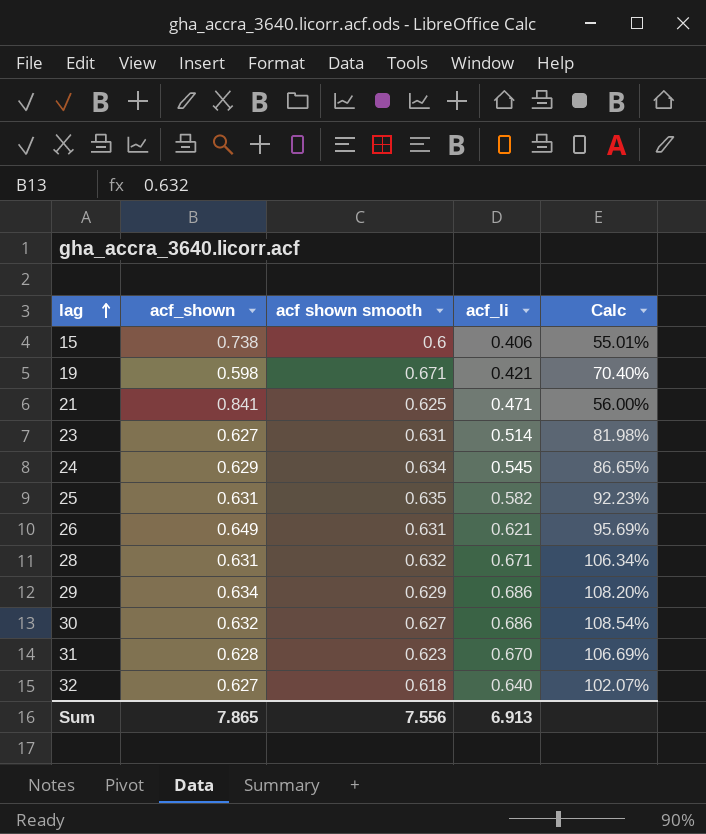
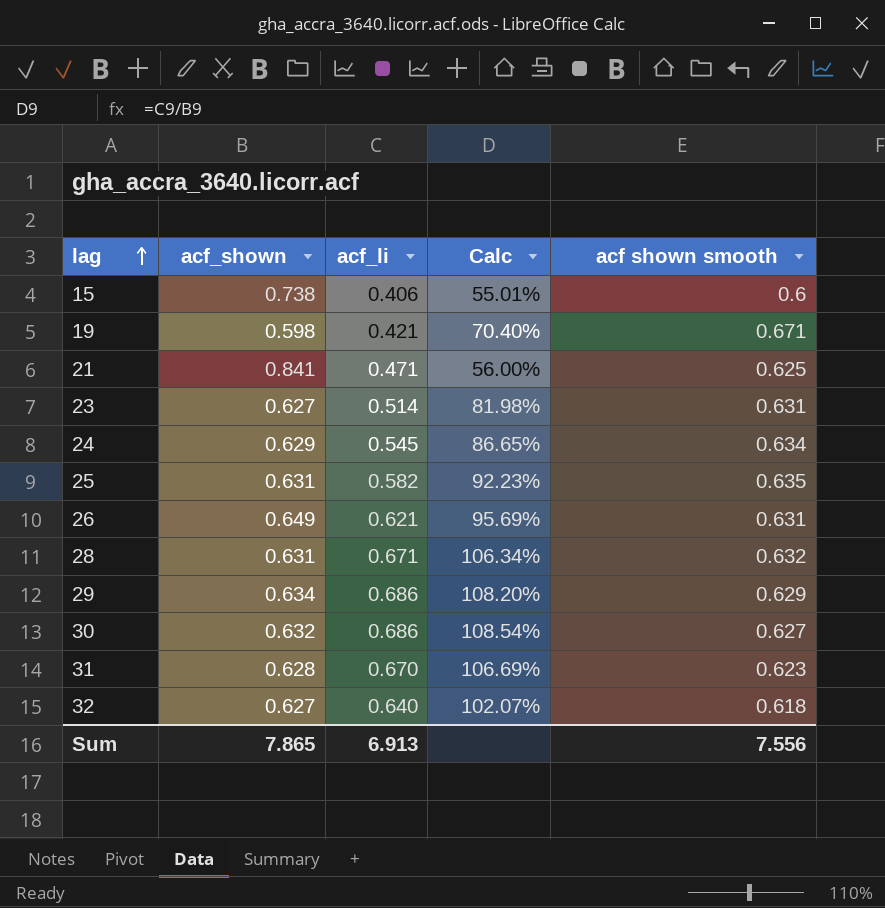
column acf shown smooth | position: 3 -> 5

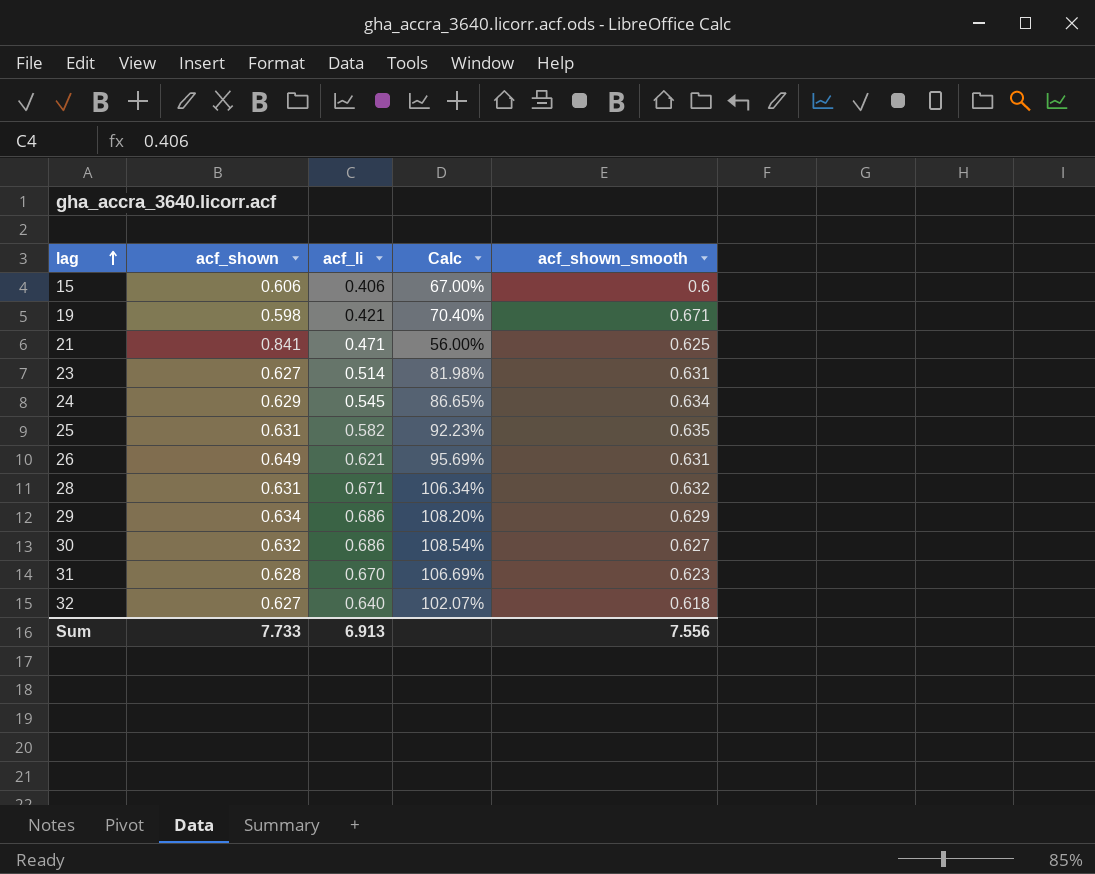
column name: acf shown smooth -> acf_shown_smooth
15 | acf_shown: 0.738 -> 0.606
15 | Calc: 55.01% -> 67.00%
Sum | acf_shown: 7.865 -> 7.733

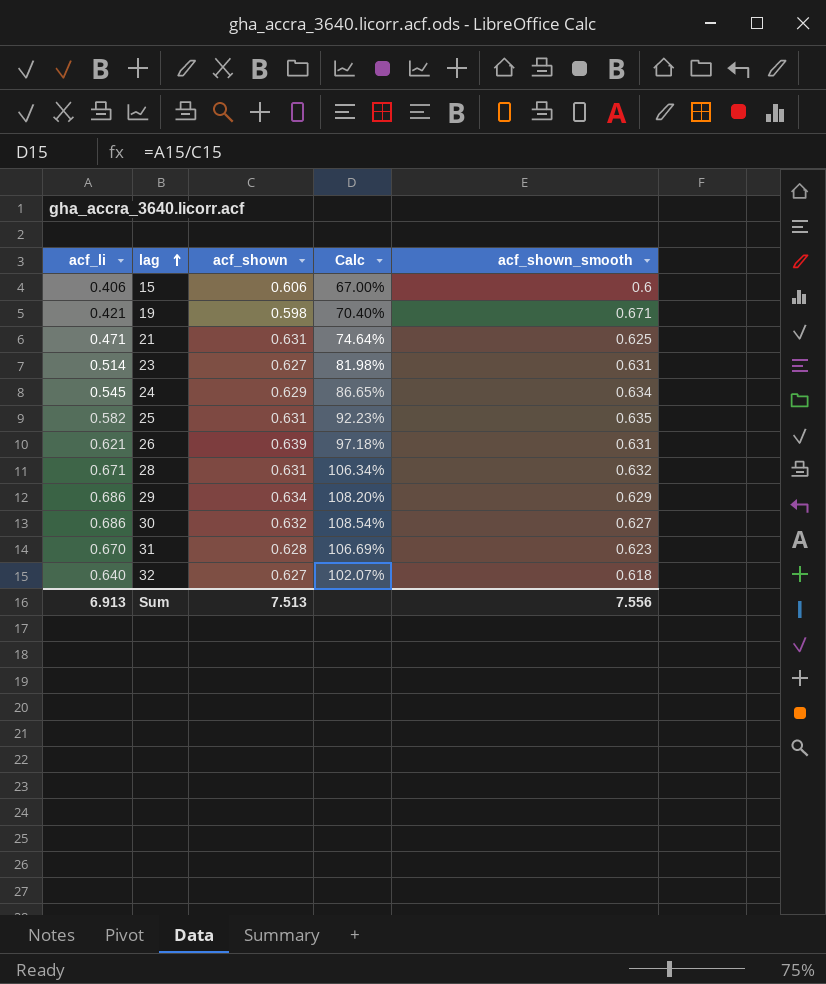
column acf_li | position: 3 -> 1
21 | acf_shown: 0.841 -> 0.631
21 | Calc: 56.00% -> 74.64%
26 | acf_shown: 0.649 -> 0.639
26 | Calc: 95.69% -> 97.18%
Sum | acf_shown: 7.733 -> 7.513

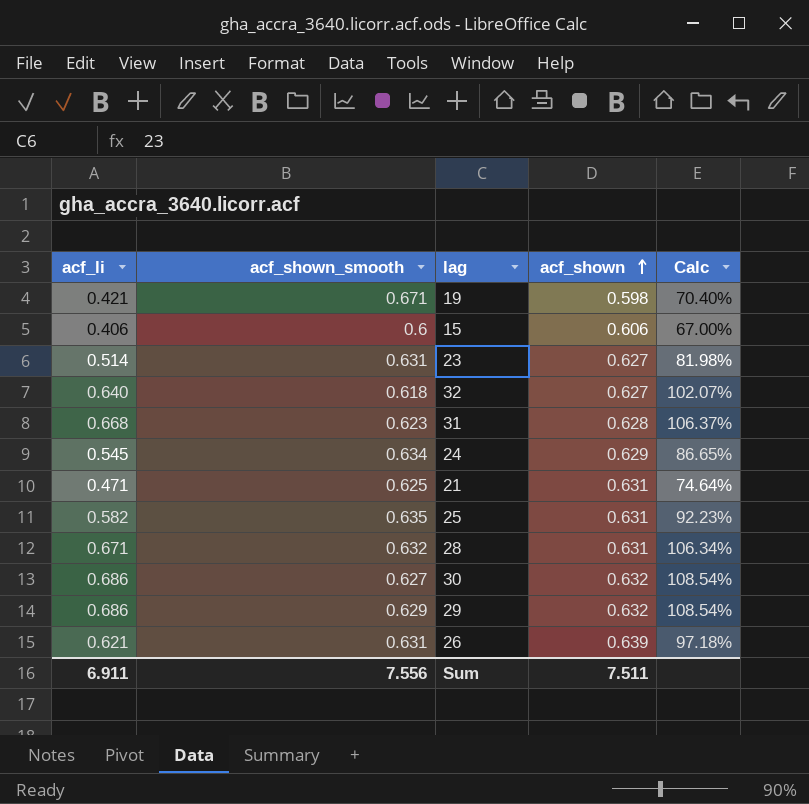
row order: lag ascending -> acf_shown ascending
column acf_shown_smooth | position: 5 -> 2
31 | acf_li: 0.670 -> 0.668
31 | Calc: 106.69% -> 106.37%
29 | acf_shown: 0.634 -> 0.632
29 | Calc: 108.20% -> 108.54%
Sum | acf_li: 6.913 -> 6.911
Sum | acf_shown: 7.513 -> 7.511

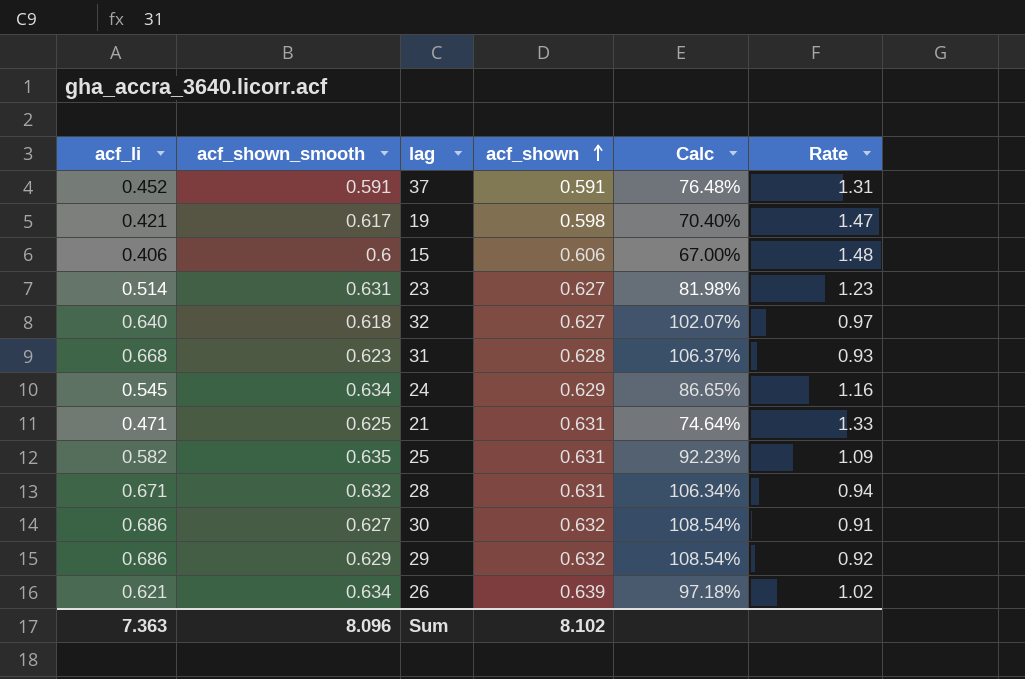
column Rate | formula: none -> [acf_shown_smooth] / [acf_li]
row 37: none -> 0.452 | 0.591 | 0.591 | 76.48% | 1.31
19 | acf_shown_smooth: 0.671 -> 0.617
26 | acf_shown_smooth: 0.631 -> 0.634
Sum | acf_li: 6.911 -> 7.363
Sum | acf_shown_smooth: 7.556 -> 8.096
Sum | acf_shown: 7.511 -> 8.102

